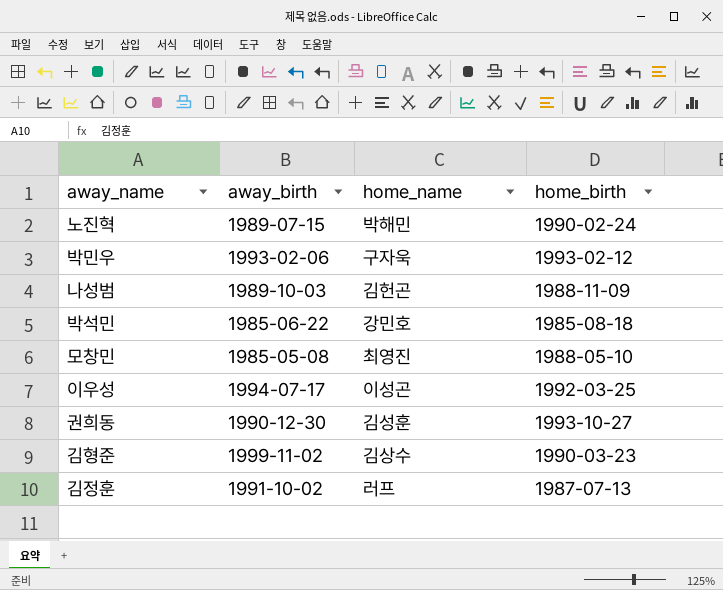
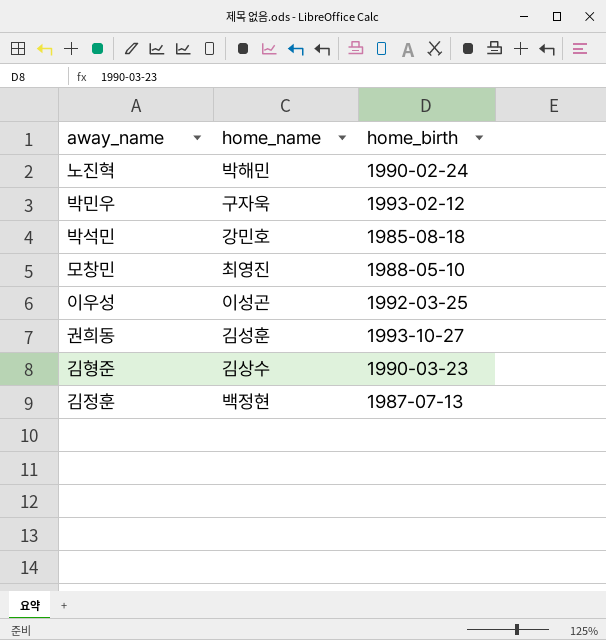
column away_birth | position: 2 -> none
row 나성범: 1989-10-03 | 김헌곤 | 1988-11-09 -> none
김정훈 | home_name: 러프 -> 백정현

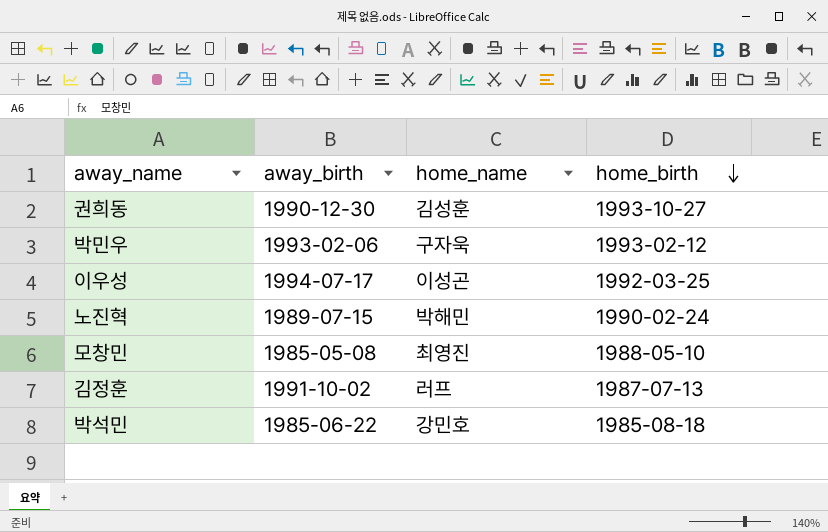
row order: none -> home_birth descending
column away_birth | position: none -> 2
row 김형준: 김상수 | 1990-03-23 -> none
김정훈 | home_name: 백정현 -> 러프

